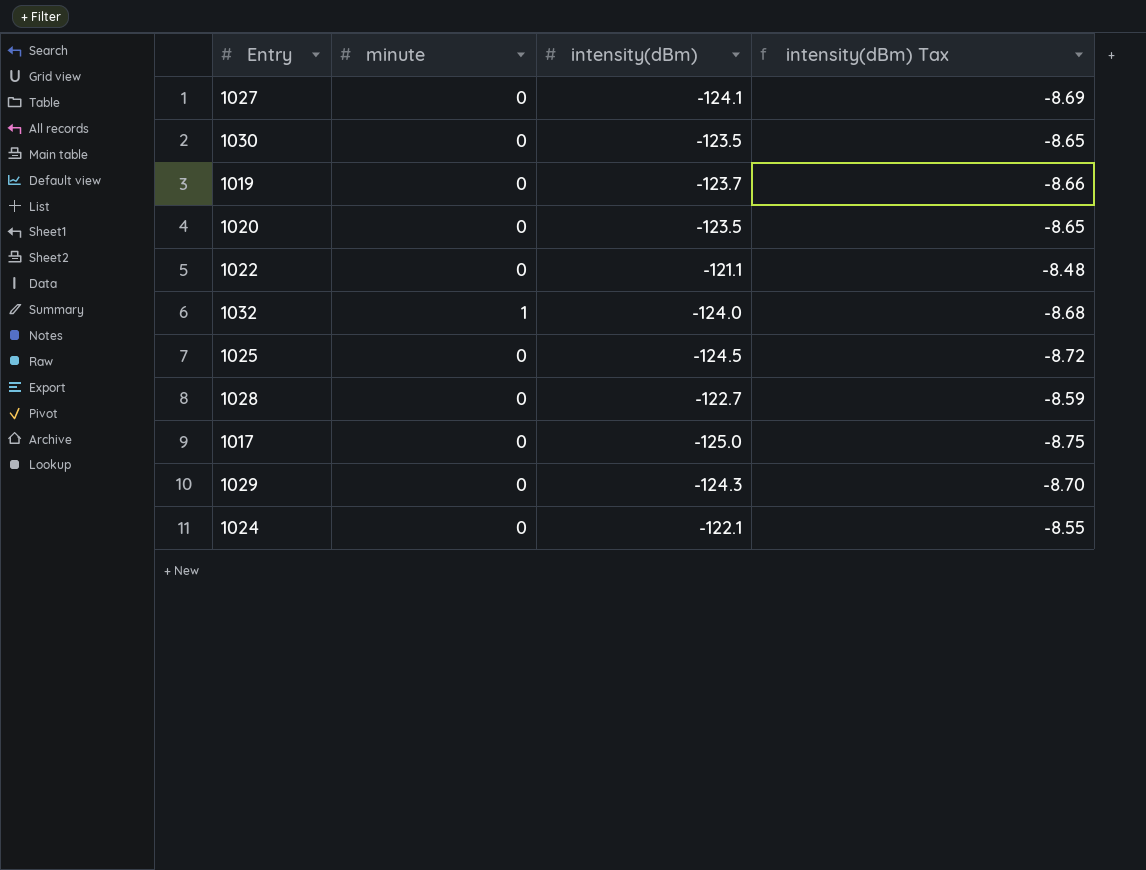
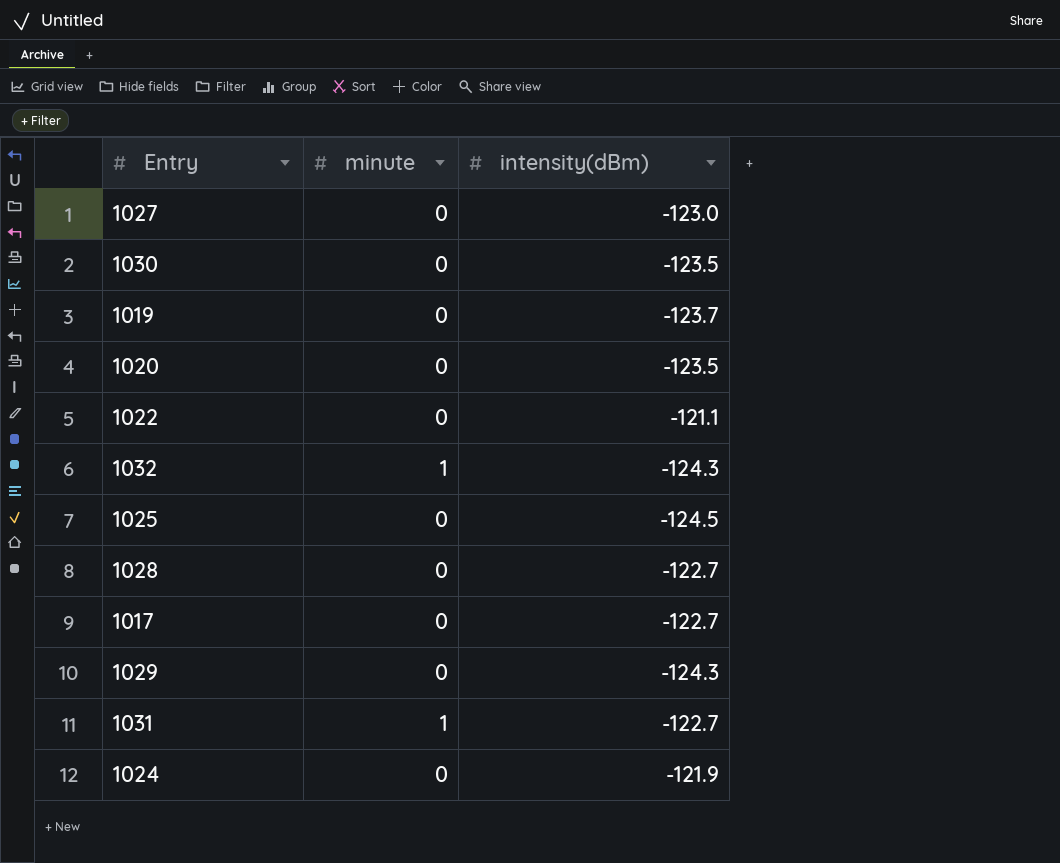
column intensity(dBm) Tax | formula: [intensity(dBm)] * 0.07 -> none
1027 | intensity(dBm): -124.1 -> -123.0
1032 | intensity(dBm): -124.0 -> -124.3
1017 | intensity(dBm): -125.0 -> -122.7
row 1031: none -> 1 | -122.7
1024 | intensity(dBm): -122.1 -> -121.9

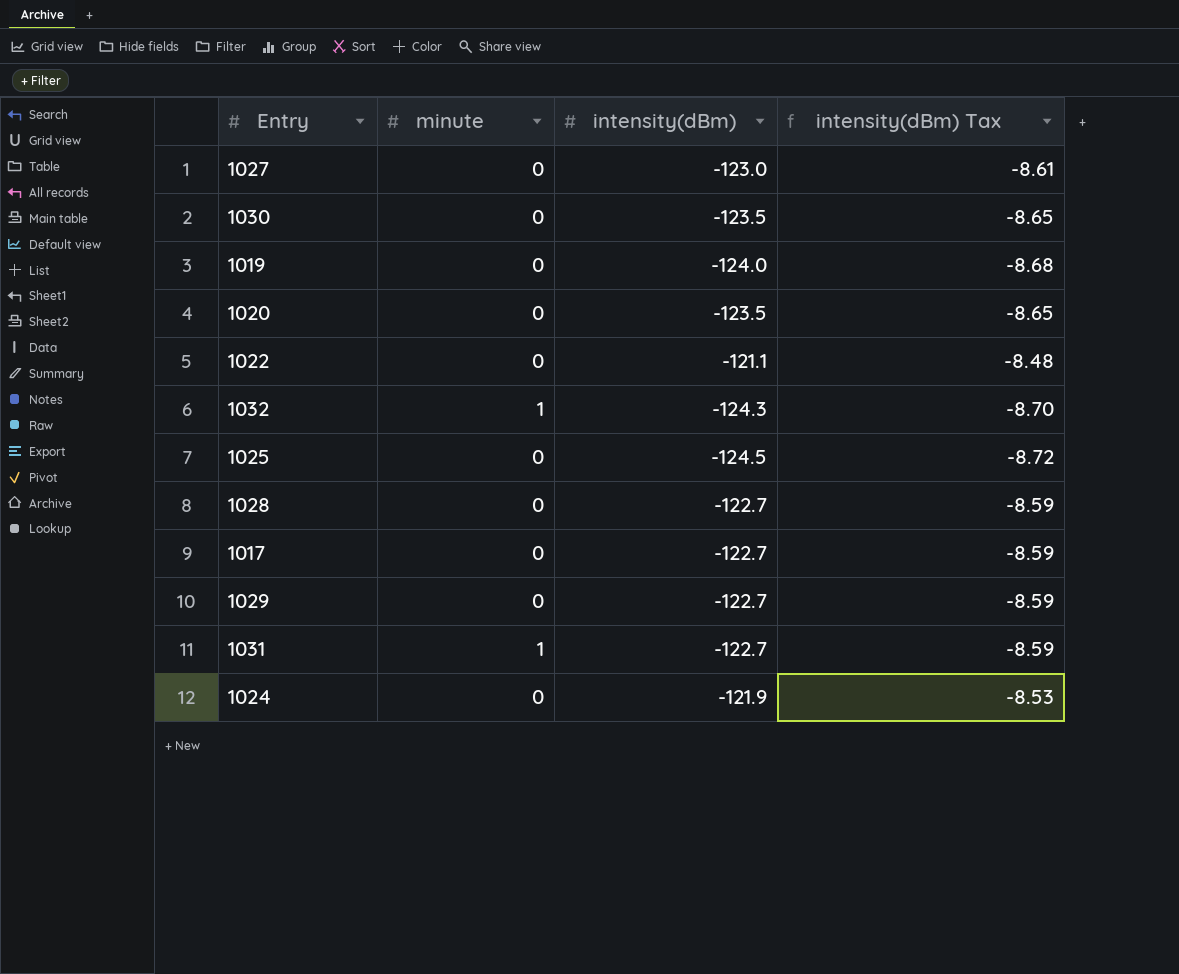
column intensity(dBm) Tax | formula: none -> [intensity(dBm)] * 0.07
1019 | intensity(dBm): -123.7 -> -124.0
1029 | intensity(dBm): -124.3 -> -122.7

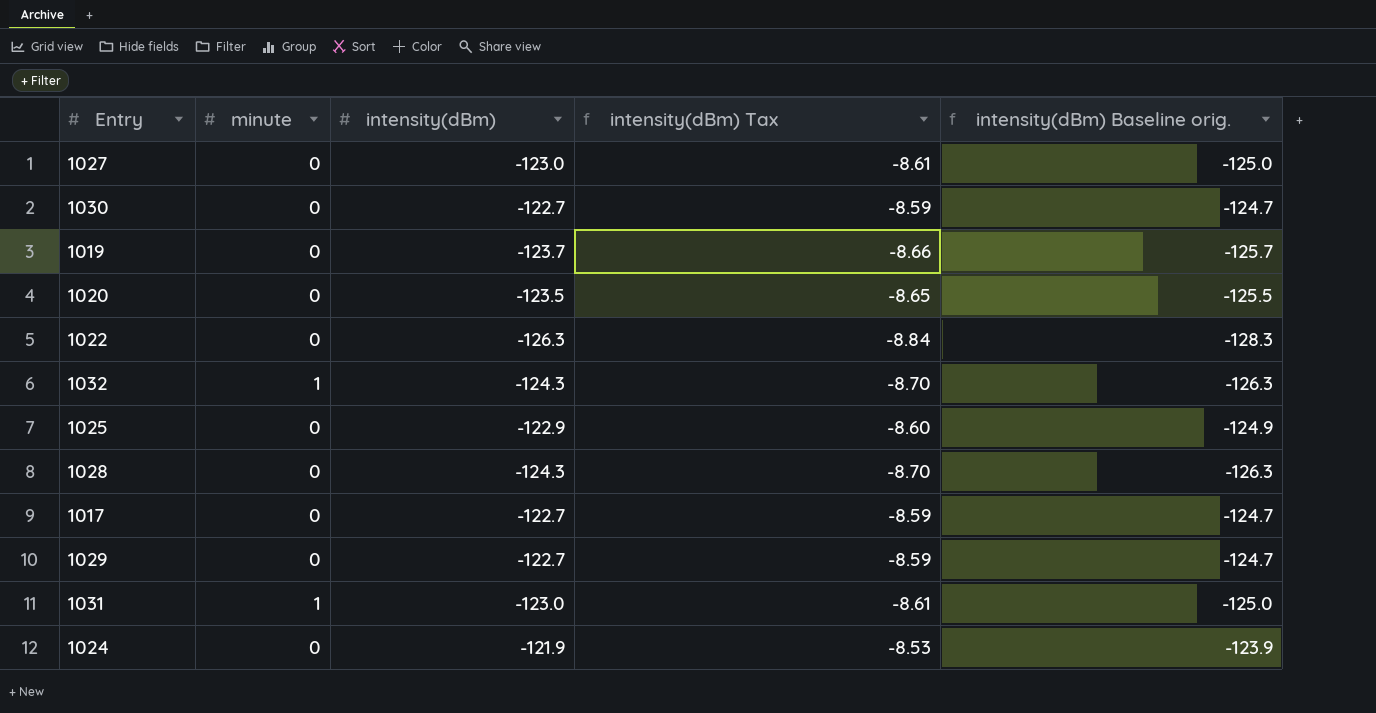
column intensity(dBm) Baseline orig. | formula: none -> [intensity(dBm)] - 2
1030 | intensity(dBm): -123.5 -> -122.7
1030 | intensity(dBm) Tax: -8.65 -> -8.59
1019 | intensity(dBm): -124.0 -> -123.7
1019 | intensity(dBm) Tax: -8.68 -> -8.66
1022 | intensity(dBm): -121.1 -> -126.3
1022 | intensity(dBm) Tax: -8.48 -> -8.84
1025 | intensity(dBm): -124.5 -> -122.9
1025 | intensity(dBm) Tax: -8.72 -> -8.60
1028 | intensity(dBm): -122.7 -> -124.3
1028 | intensity(dBm) Tax: -8.59 -> -8.70
1031 | intensity(dBm): -122.7 -> -123.0
1031 | intensity(dBm) Tax: -8.59 -> -8.61

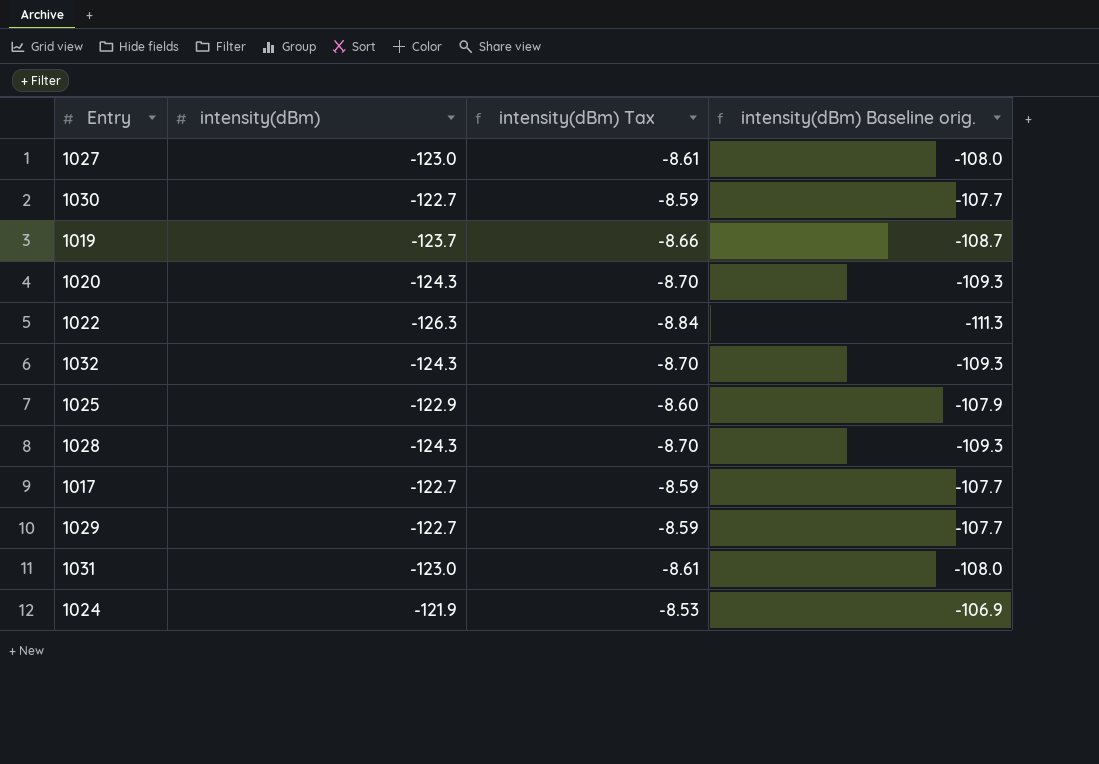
column minute | position: 2 -> none
column intensity(dBm) Baseline orig. | formula: [intensity(dBm)] - 2 -> [intensity(dBm)] + 15
1020 | intensity(dBm): -123.5 -> -124.3
1020 | intensity(dBm) Tax: -8.65 -> -8.70

